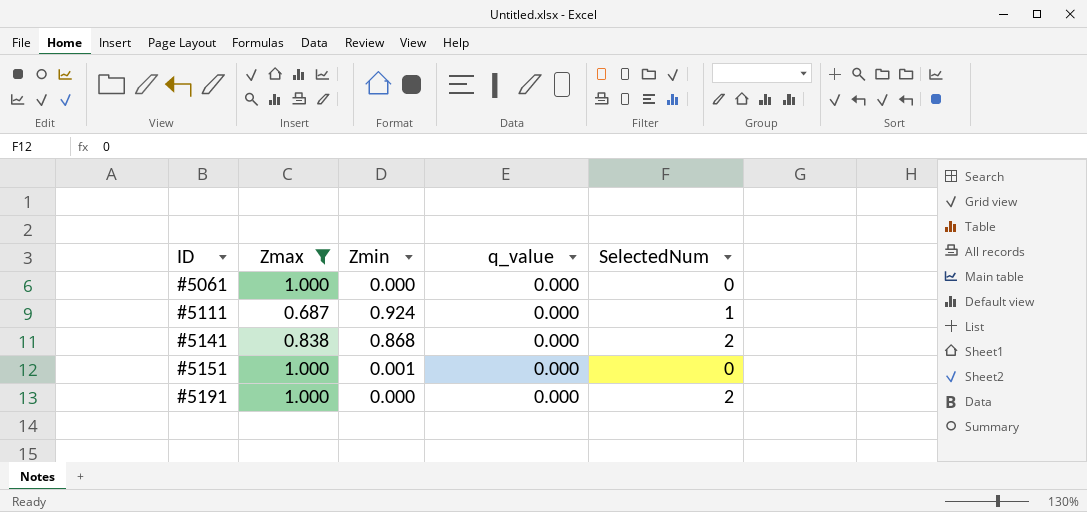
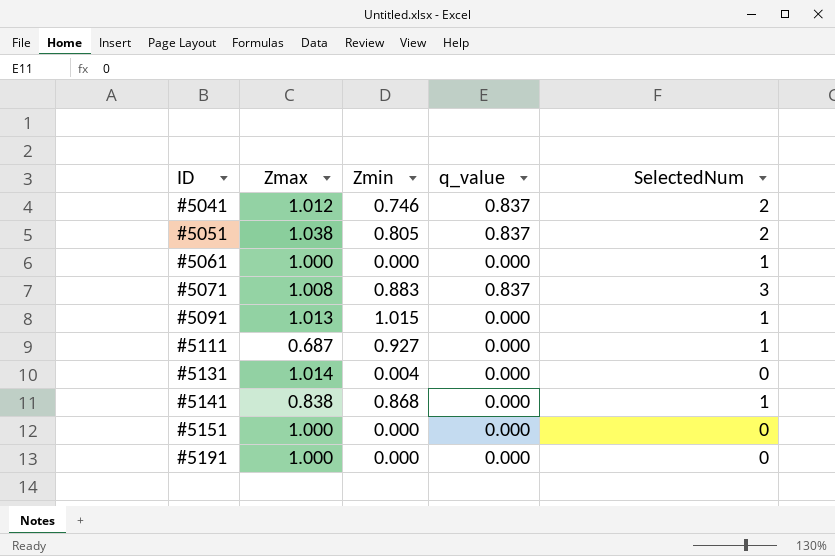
filter: Zmax <= 1.000 -> none
#5061 | SelectedNum: 0 -> 1
#5111 | Zmin: 0.924 -> 0.927
#5141 | SelectedNum: 2 -> 1
#5151 | Zmin: 0.001 -> 0.000
#5191 | SelectedNum: 2 -> 0

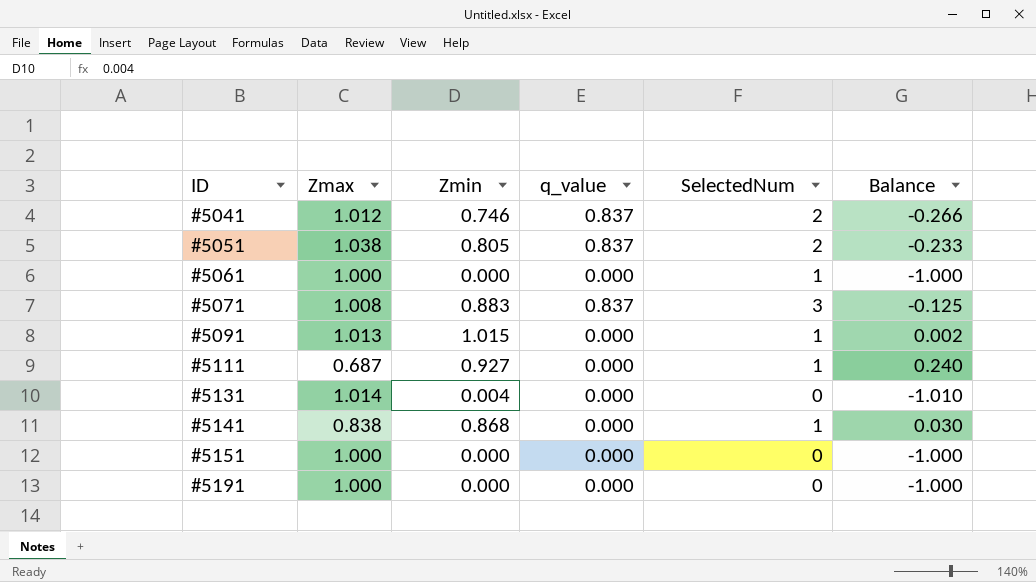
column Balance | formula: none -> [Zmin] - [Zmax]

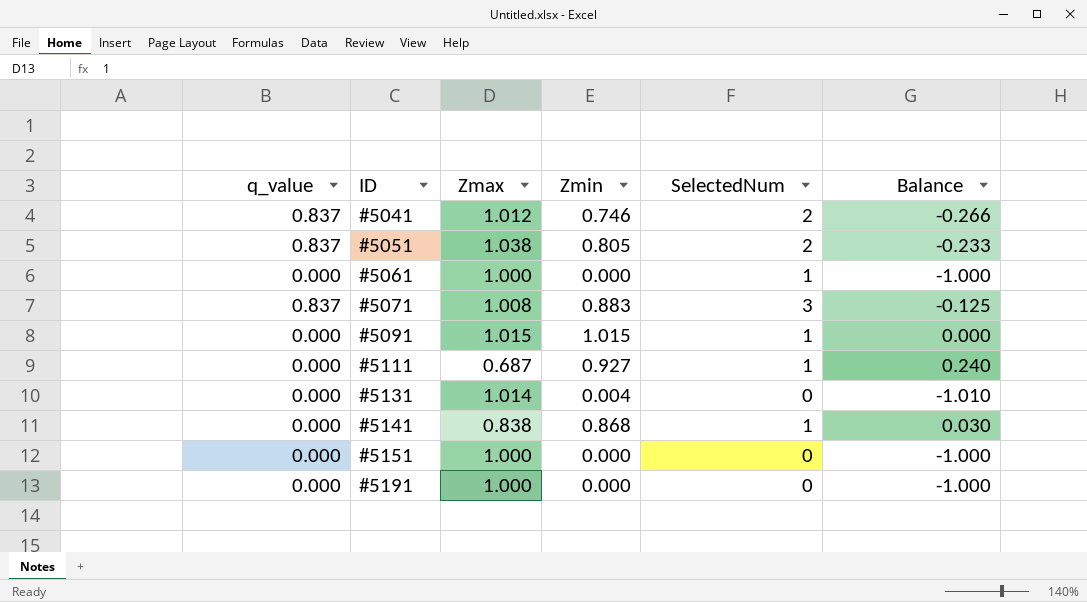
column q_value | position: 4 -> 1
#5091 | Zmax: 1.013 -> 1.015
#5091 | Balance: 0.002 -> 0.000

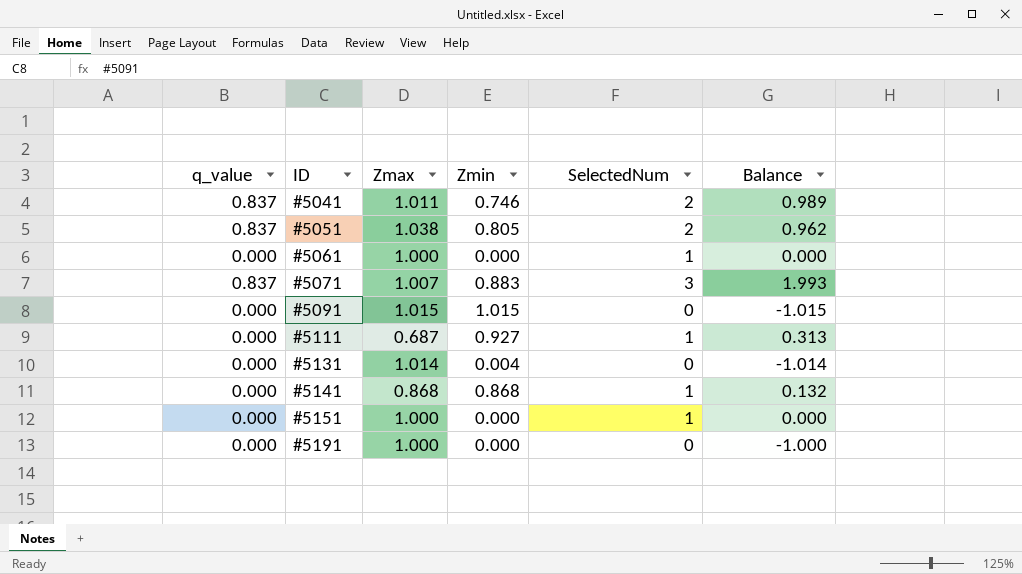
column Balance | formula: [Zmin] - [Zmax] -> [SelectedNum] - [Zmax]
#5041 | Zmax: 1.012 -> 1.011
#5071 | Zmax: 1.008 -> 1.007
#5091 | SelectedNum: 1 -> 0
#5141 | Zmax: 0.838 -> 0.868
#5151 | SelectedNum: 0 -> 1

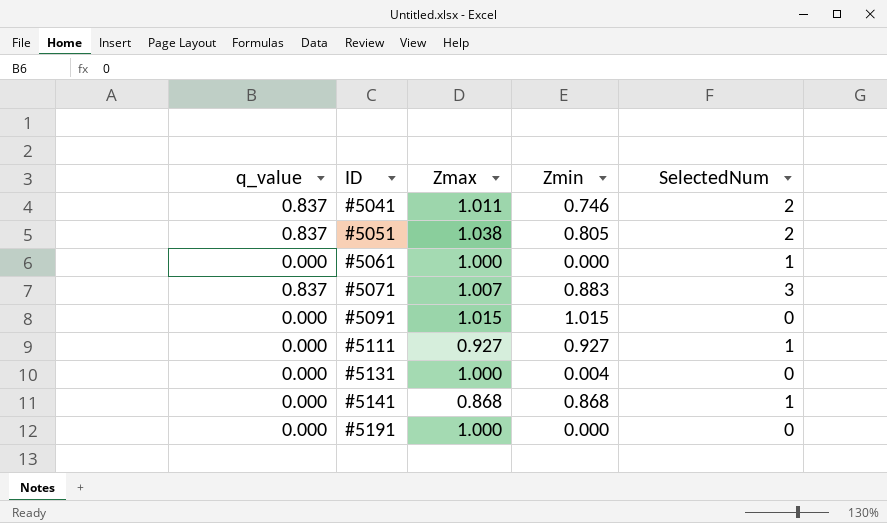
column Balance | formula: [SelectedNum] - [Zmax] -> none
row #5151: 0.000 | 1.000 | 0.000 | 1 | 0.000 -> none
#5111 | Zmax: 0.687 -> 0.927
#5131 | Zmax: 1.014 -> 1.000

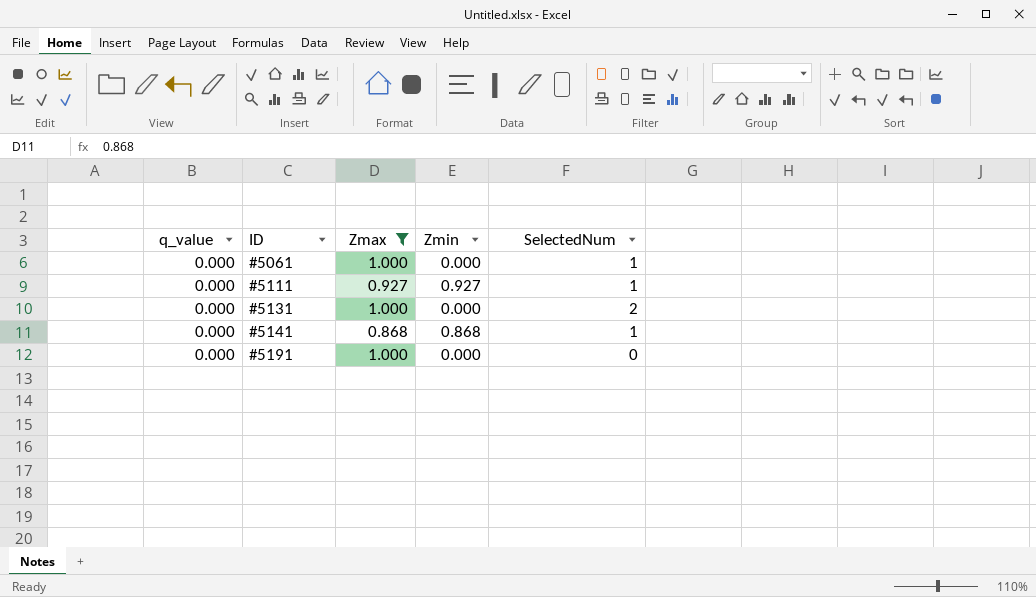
filter: none -> Zmax <= 1.000
#5131 | Zmin: 0.004 -> 0.000
#5131 | SelectedNum: 0 -> 2

